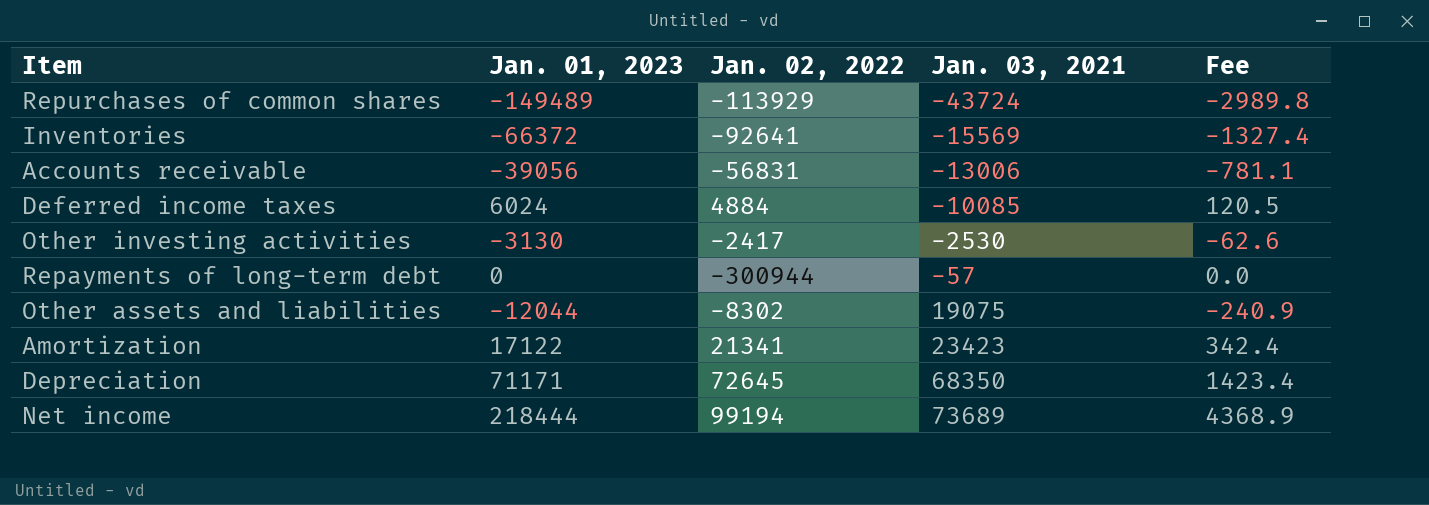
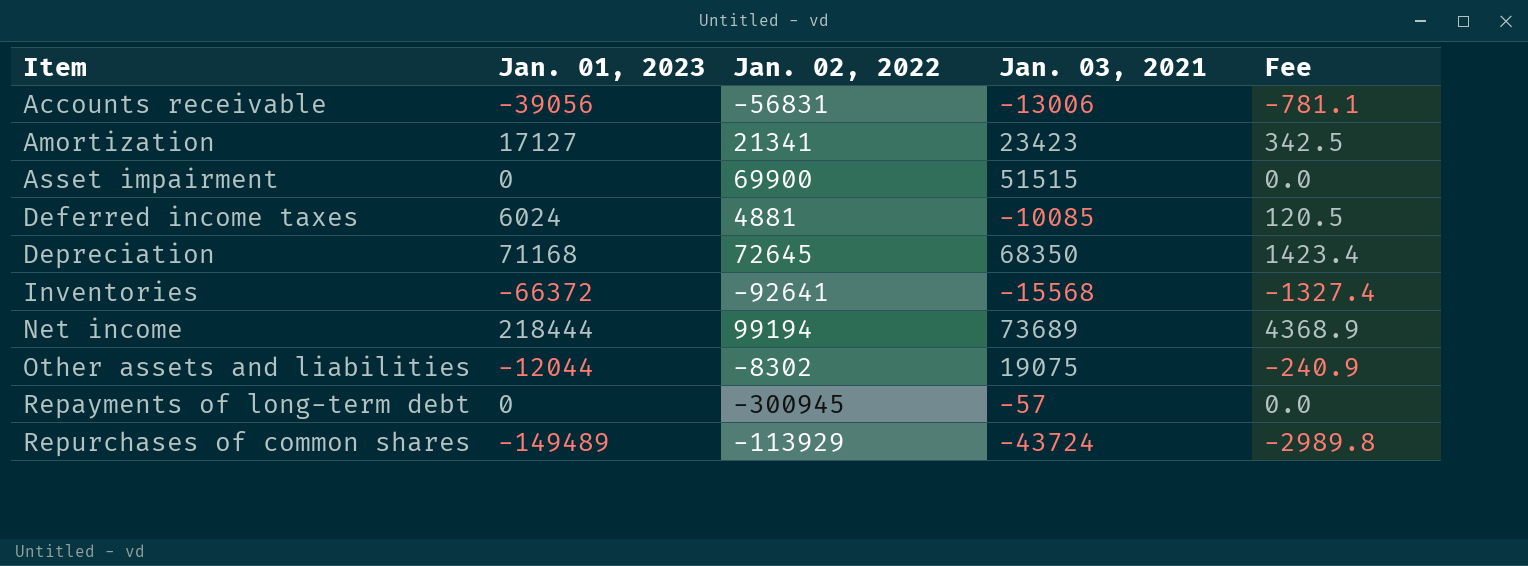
row order: Jan. 03, 2021 ascending -> Item ascending
row Other investing activities: -3130 | -2417 | -2530 | -62.6 -> none
Amortization | Jan. 01, 2023: 17122 -> 17127
Amortization | Fee: 342.4 -> 342.5
row Asset impairment: none -> 0 | 69900 | 51515 | 0.0
Deferred income taxes | Jan. 02, 2022: 4884 -> 4881
Depreciation | Jan. 01, 2023: 71171 -> 71168
Inventories | Jan. 03, 2021: -15569 -> -15568
Repayments of long-term debt | Jan. 02, 2022: -300944 -> -300945

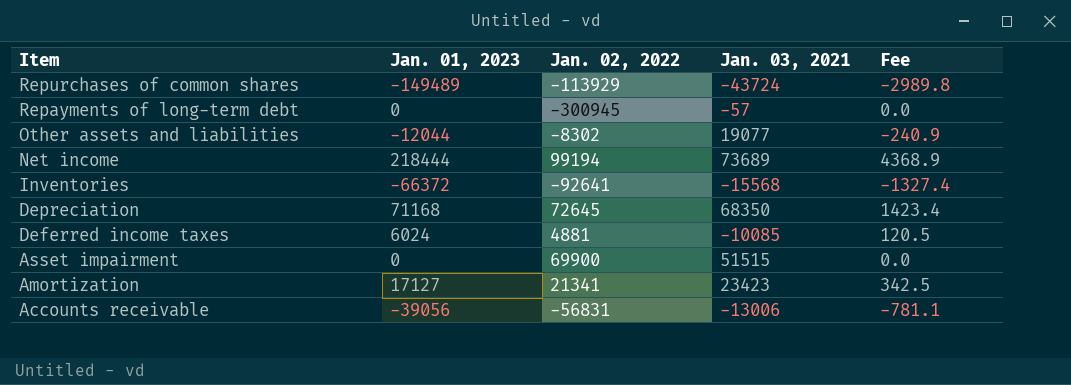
row order: Item ascending -> Item descending
Other assets and liabilities | Jan. 03, 2021: 19075 -> 19077

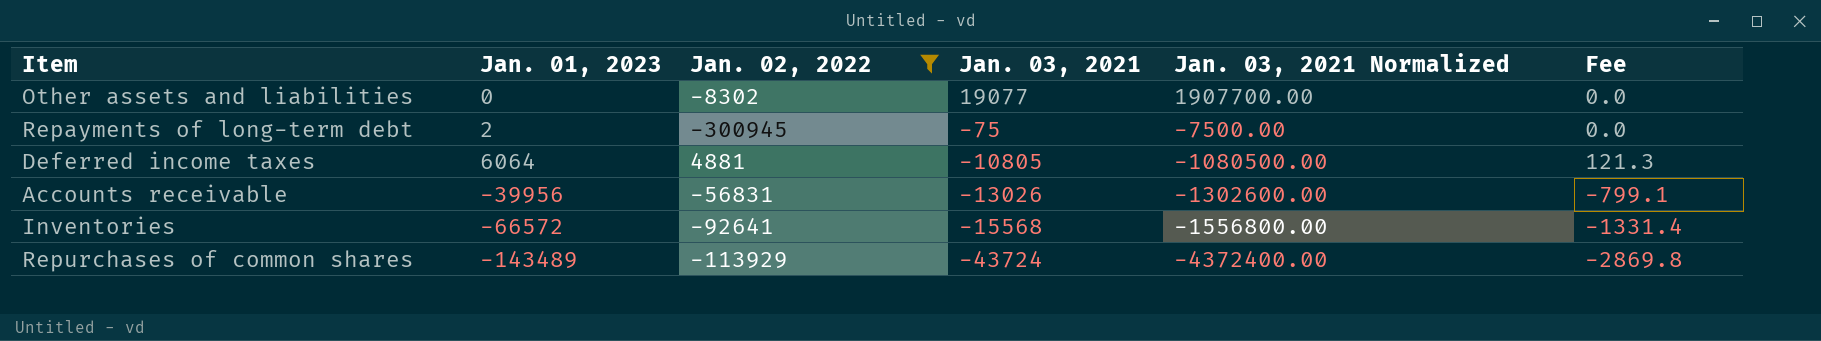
filter: none -> Jan. 02, 2022 <= 4881
row order: Item descending -> Jan. 03, 2021 descending
column Jan. 03, 2021 Normalized | formula: none -> [Jan. 03, 2021] * 100
Other assets and liabilities | Jan. 01, 2023: -12044 -> 0
Other assets and liabilities | Fee: -240.9 -> 0.0
Repayments of long-term debt | Jan. 01, 2023: 0 -> 2
Repayments of long-term debt | Jan. 03, 2021: -57 -> -75
Deferred income taxes | Jan. 01, 2023: 6024 -> 6064
Deferred income taxes | Jan. 03, 2021: -10085 -> -10805
Deferred income taxes | Fee: 120.5 -> 121.3
Accounts receivable | Jan. 01, 2023: -39056 -> -39956
Accounts receivable | Jan. 03, 2021: -13006 -> -13026
Accounts receivable | Fee: -781.1 -> -799.1
Inventories | Jan. 01, 2023: -66372 -> -66572
Inventories | Fee: -1327.4 -> -1331.4
Repurchases of common shares | Jan. 01, 2023: -149489 -> -143489
Repurchases of common shares | Fee: -2989.8 -> -2869.8

